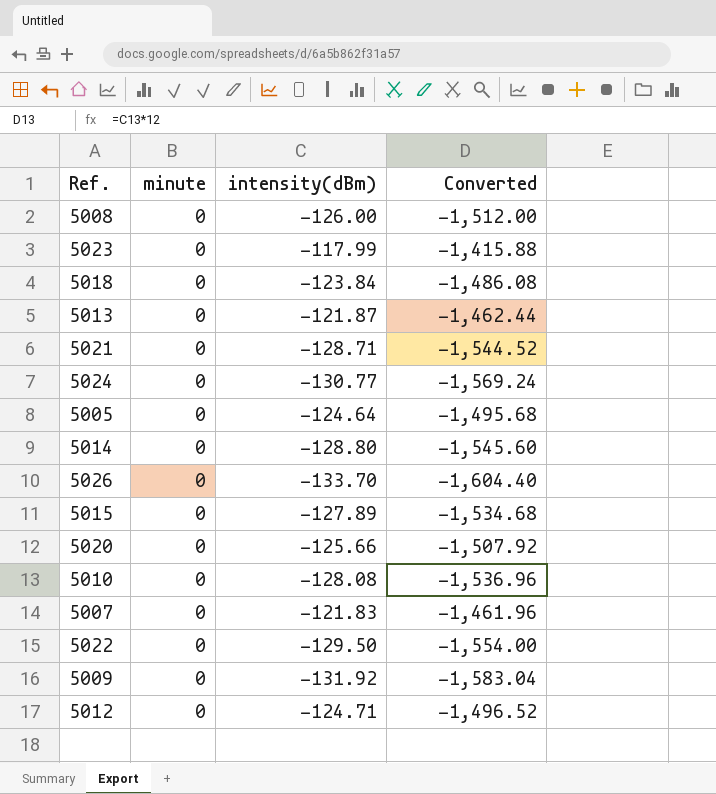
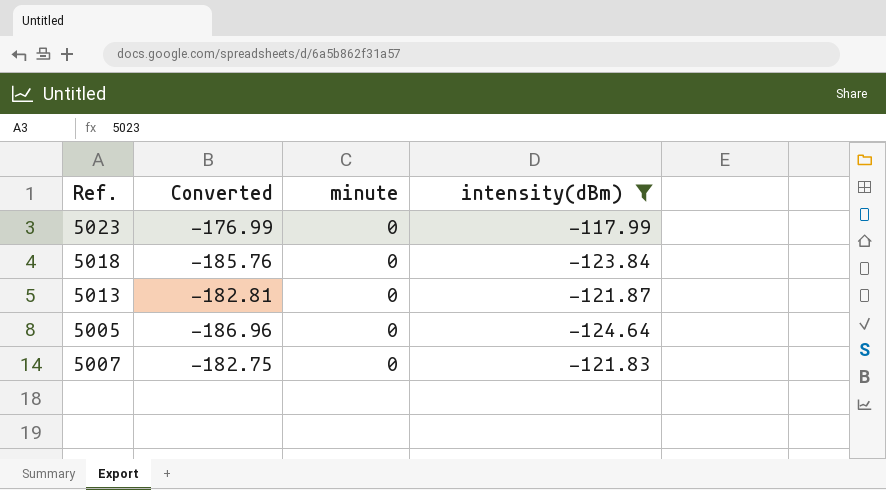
filter: none -> intensity(dBm) >= -124.64
column Converted | formula: [intensity(dBm)] * 12 -> [intensity(dBm)] * 1.5
column Converted | position: 4 -> 2

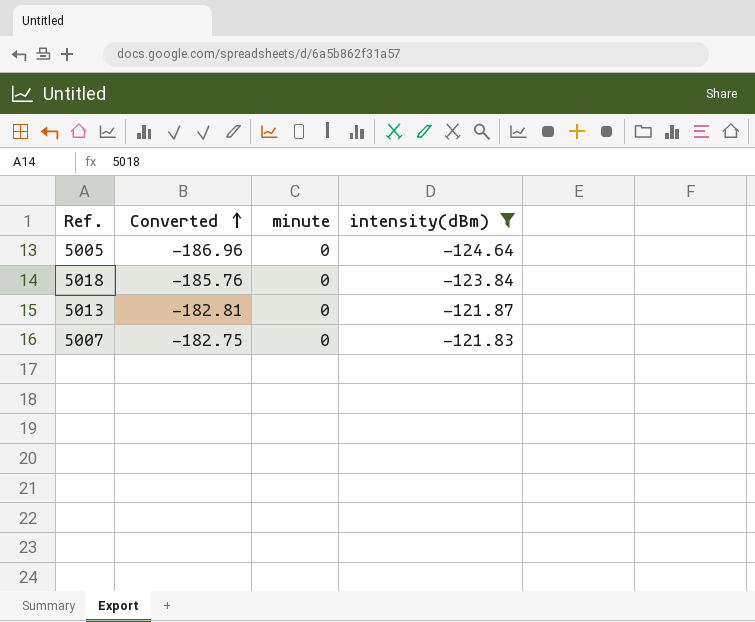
row order: none -> Converted ascending
row 5023: -176.99 | 0 | -117.99 -> none

